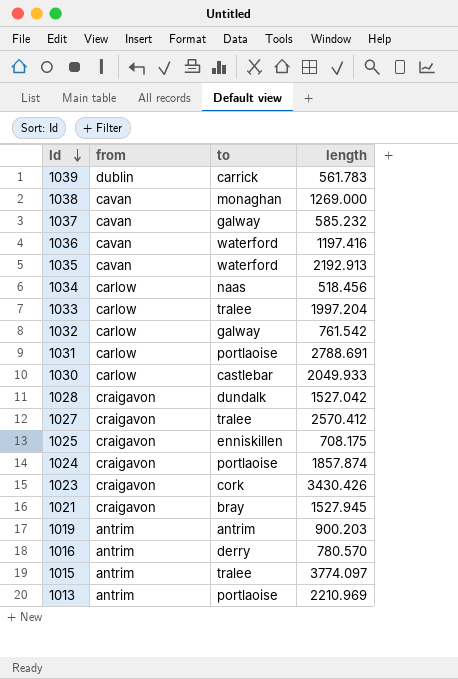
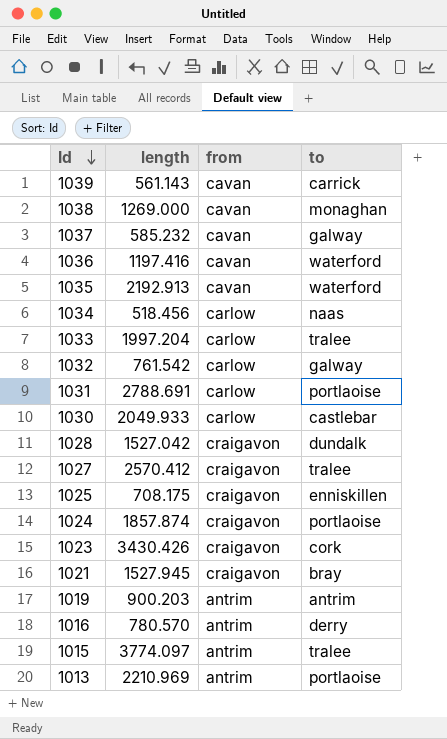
column length | position: 4 -> 2
1039 | length: 561.783 -> 561.143
1039 | from: dublin -> cavan

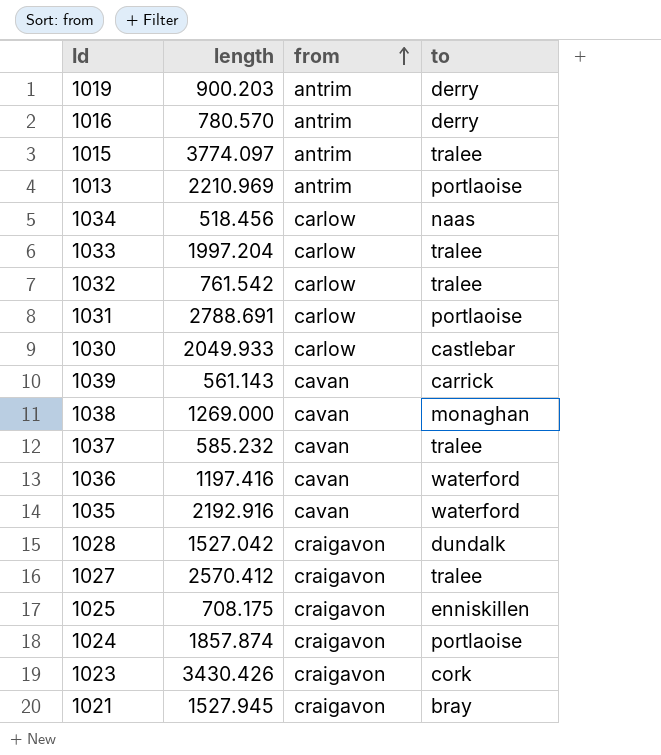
row order: Id descending -> from ascending
1019 | to: antrim -> derry
1032 | to: galway -> tralee
1037 | to: galway -> tralee
1035 | length: 2192.913 -> 2192.916

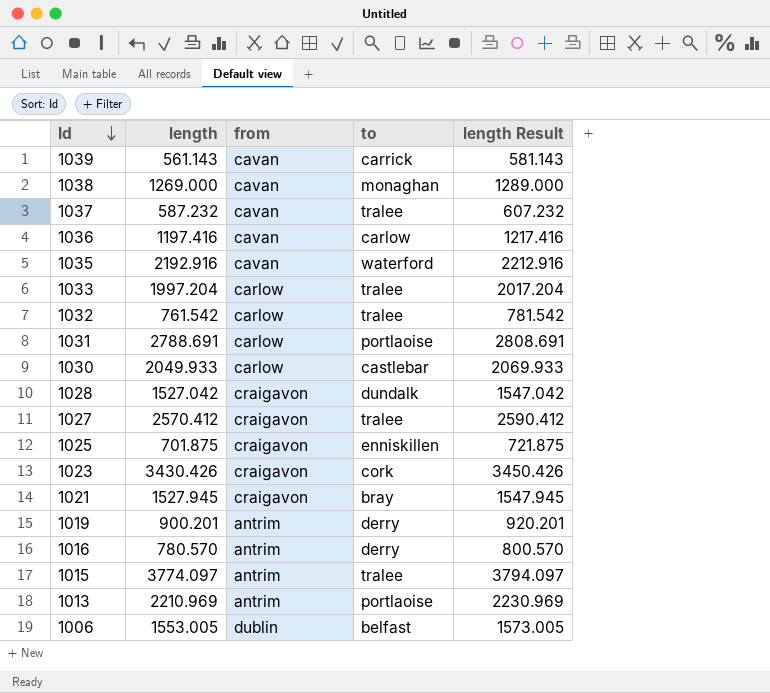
row order: from ascending -> Id descending
column length Result | formula: none -> [length] + 20
row 1034: 518.456 | carlow | naas -> none
row 1024: 1857.874 | craigavon | portlaoise -> none
1037 | length: 585.232 -> 587.232
1036 | to: waterford -> carlow
1025 | length: 708.175 -> 701.875
1019 | length: 900.203 -> 900.201
row 1006: none -> 1553.005 | dublin | belfast | 1573.005

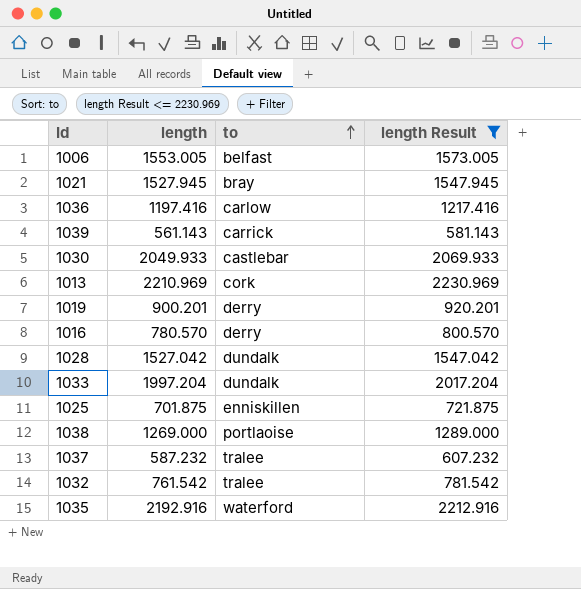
filter: none -> length Result <= 2230.969
row order: Id descending -> to ascending
column from | position: 3 -> none
1013 | to: portlaoise -> cork
1033 | to: tralee -> dundalk
1038 | to: monaghan -> portlaoise

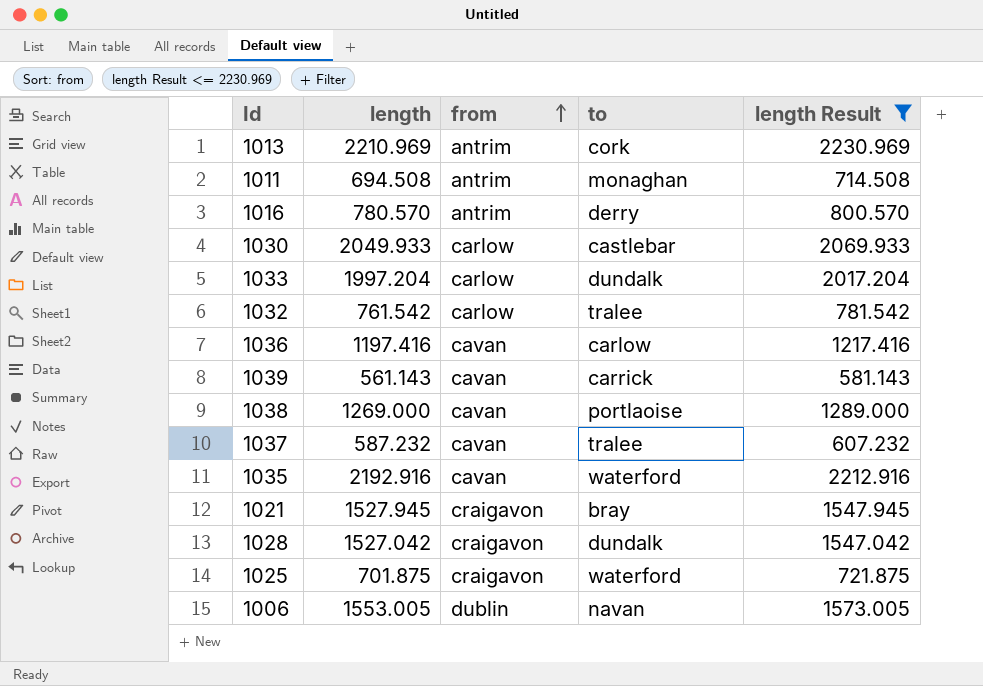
row order: to ascending -> from ascending
column from | position: none -> 3
row 1019: 900.201 | derry | 920.201 -> none
row 1011: none -> 694.508 | antrim | monaghan | 714.508
1025 | to: enniskillen -> waterford
1006 | to: belfast -> navan

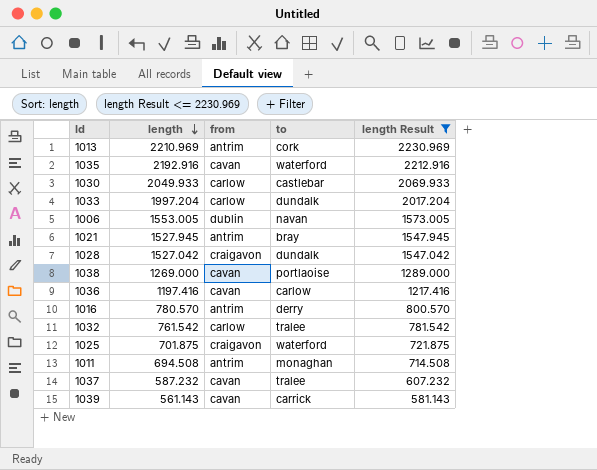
row order: from ascending -> length descending
1021 | from: craigavon -> antrim

